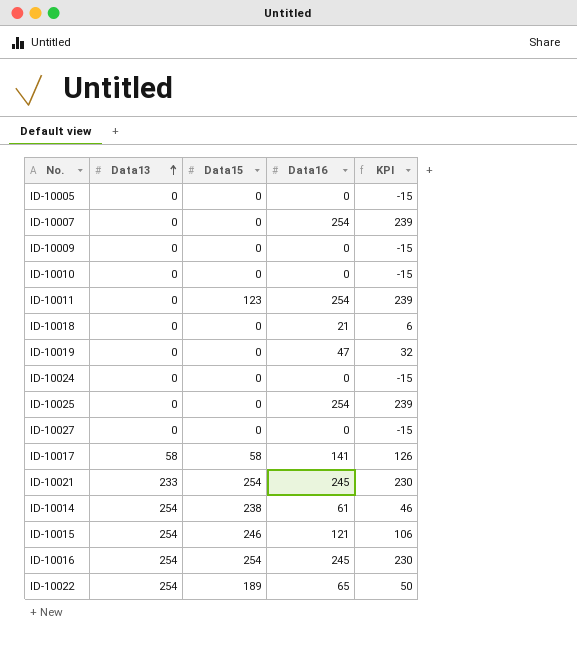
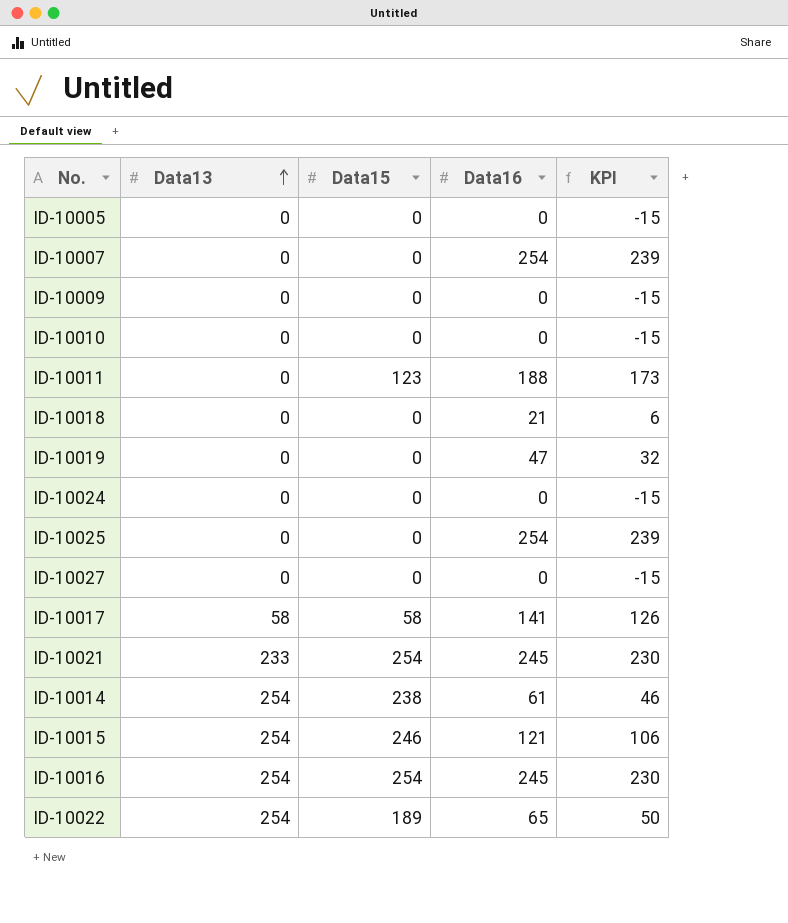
ID-10011 | Data16: 254 -> 188
ID-10011 | KPI: 239 -> 173

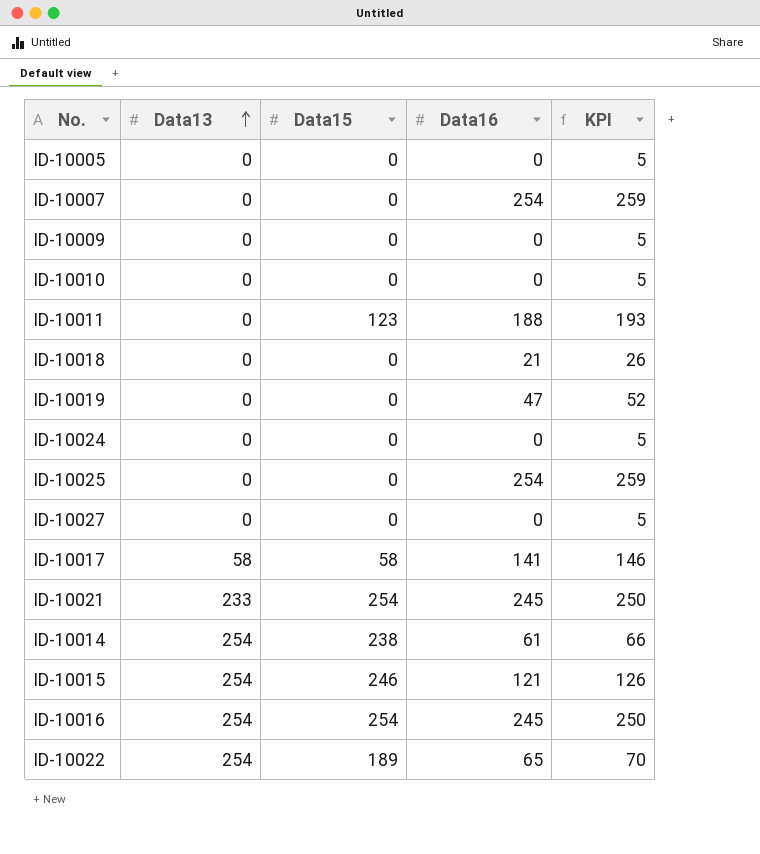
column KPI | formula: [Data16] - 15 -> [Data16] + 5

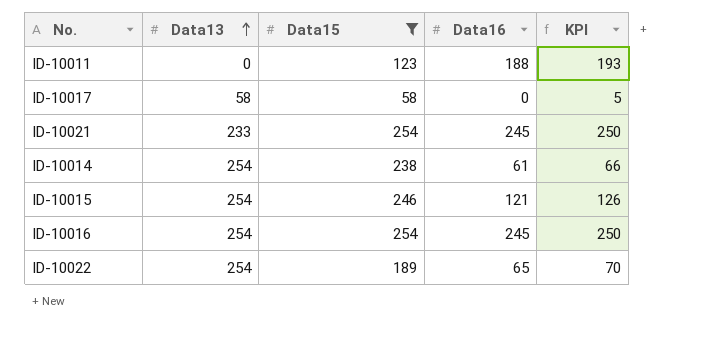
filter: none -> Data15 != 0
ID-10017 | Data16: 141 -> 0
ID-10017 | KPI: 146 -> 5

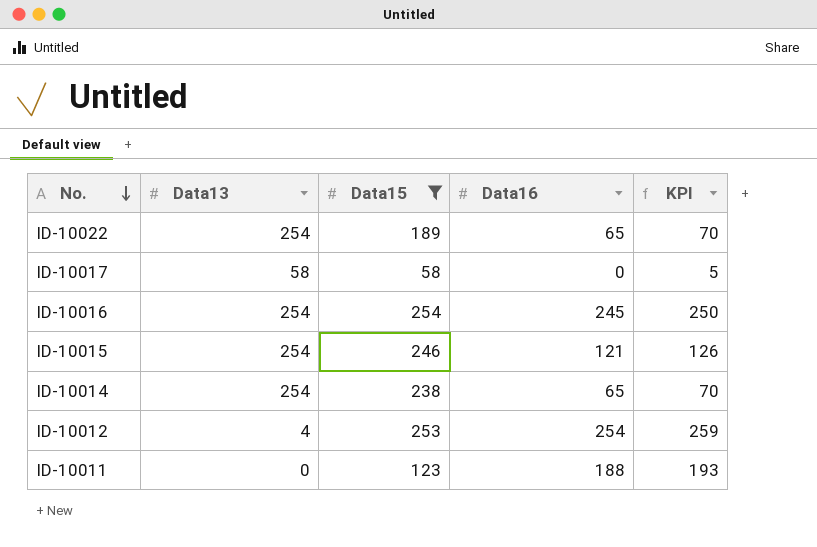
row order: Data13 ascending -> No. descending
row ID-10021: 233 | 254 | 245 | 250 -> none
ID-10014 | Data16: 61 -> 65
ID-10014 | KPI: 66 -> 70
row ID-10012: none -> 4 | 253 | 254 | 259

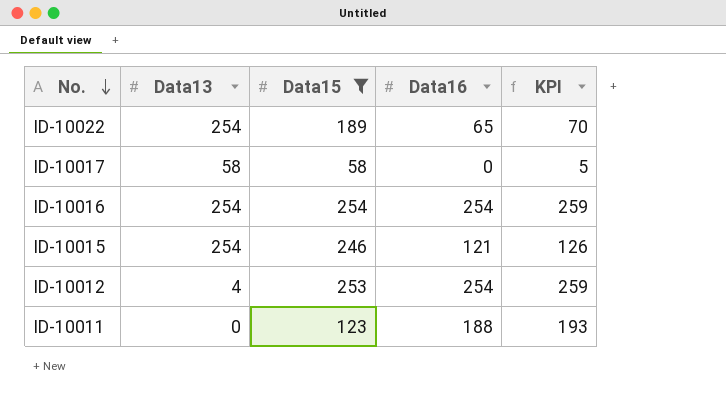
row ID-10014: 254 | 238 | 65 | 70 -> none
ID-10016 | Data16: 245 -> 254
ID-10016 | KPI: 250 -> 259

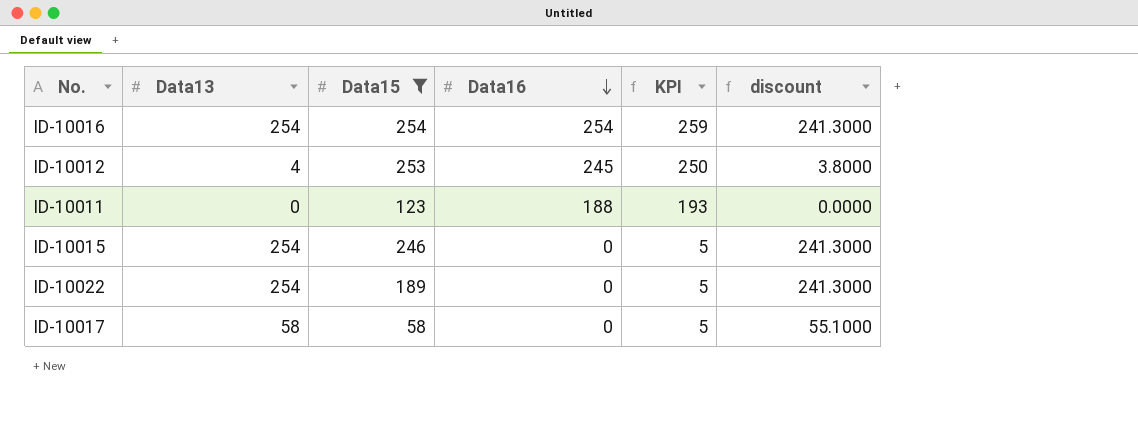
row order: No. descending -> Data16 descending
column discount | formula: none -> [Data13] * 0.95
ID-10012 | Data16: 254 -> 245
ID-10012 | KPI: 259 -> 250
ID-10015 | Data16: 121 -> 0
ID-10015 | KPI: 126 -> 5
ID-10022 | Data16: 65 -> 0
ID-10022 | KPI: 70 -> 5

